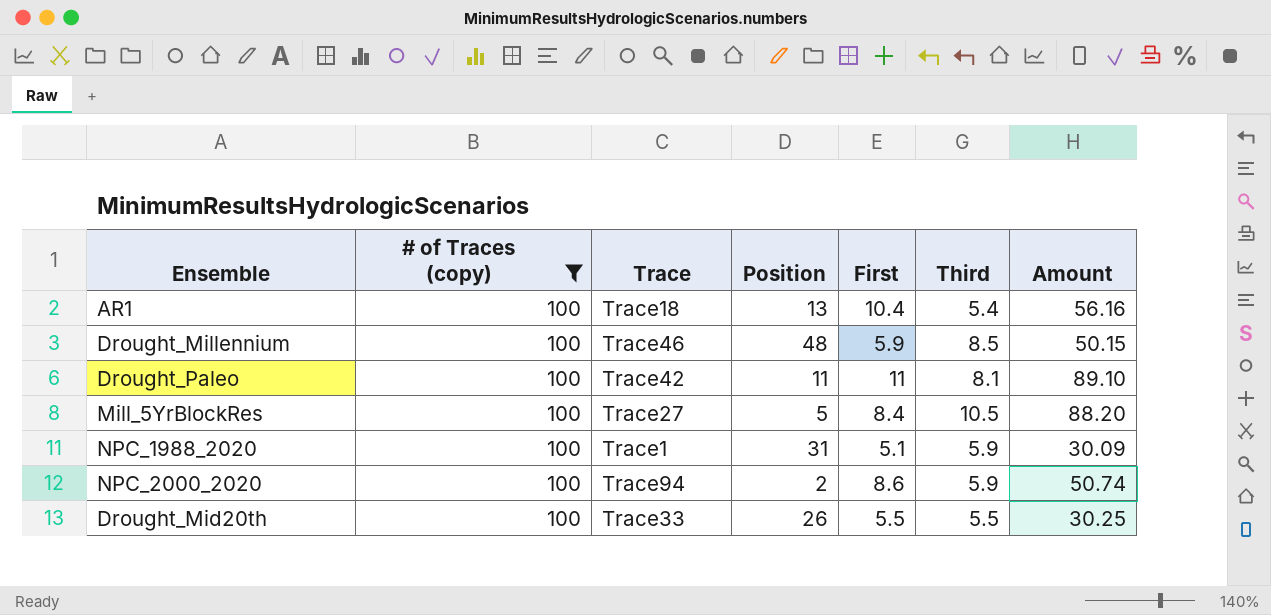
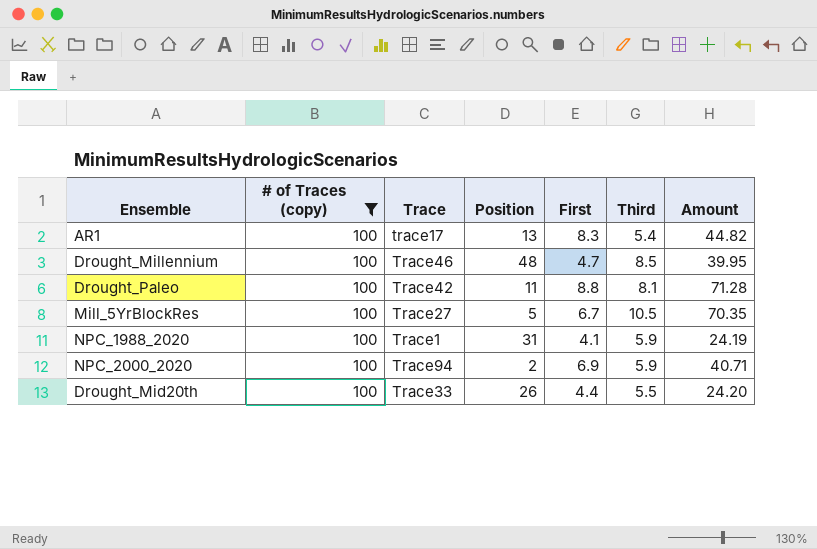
AR1 | Trace: Trace18 -> trace17
AR1 | First: 10.4 -> 8.3
AR1 | Amount: 56.16 -> 44.82
Drought_Millennium | First: 5.9 -> 4.7
Drought_Millennium | Amount: 50.15 -> 39.95
Drought_Paleo | First: 11 -> 8.8
Drought_Paleo | Amount: 89.10 -> 71.28
Mill_5YrBlockRes | First: 8.4 -> 6.7
Mill_5YrBlockRes | Amount: 88.20 -> 70.35
NPC_1988_2020 | First: 5.1 -> 4.1
NPC_1988_2020 | Amount: 30.09 -> 24.19
NPC_2000_2020 | First: 8.6 -> 6.9
NPC_2000_2020 | Amount: 50.74 -> 40.71
Drought_Mid20th | First: 5.5 -> 4.4
Drought_Mid20th | Amount: 30.25 -> 24.20

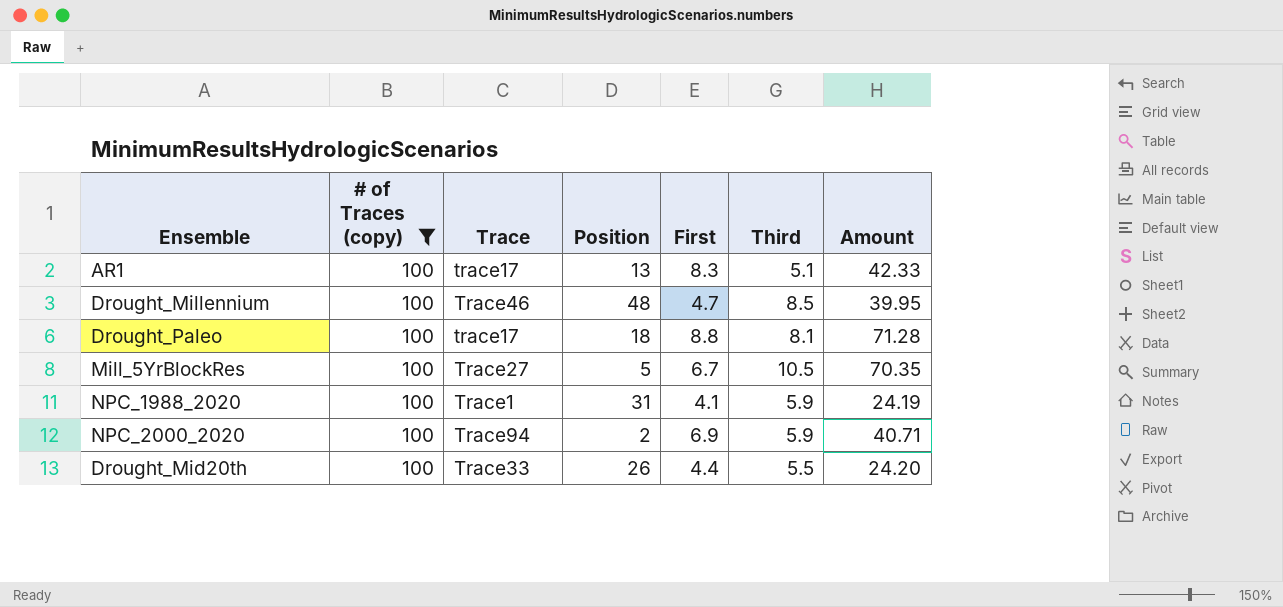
AR1 | Third: 5.4 -> 5.1
AR1 | Amount: 44.82 -> 42.33
Drought_Paleo | Trace: Trace42 -> trace17
Drought_Paleo | Position: 11 -> 18

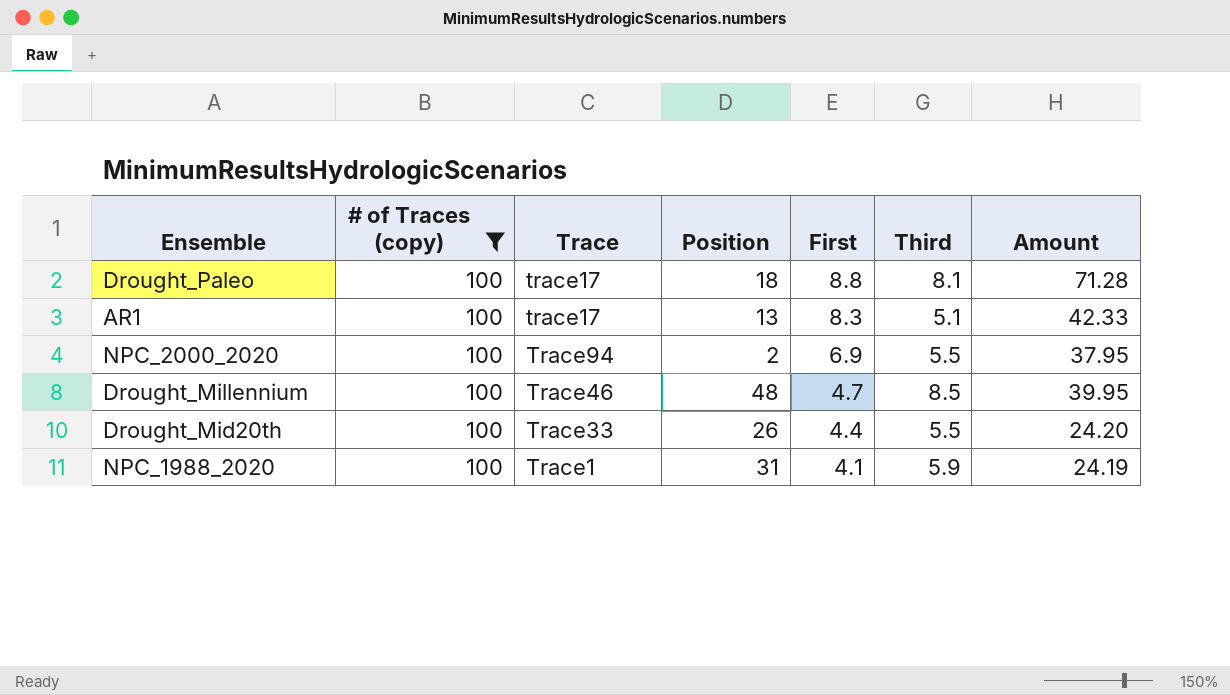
row order: none -> First descending
row Mill_5YrBlockRes: 100 | Trace27 | 5 | 6.7 | 10.5 | 70.35 -> none
NPC_2000_2020 | Third: 5.9 -> 5.5
NPC_2000_2020 | Amount: 40.71 -> 37.95

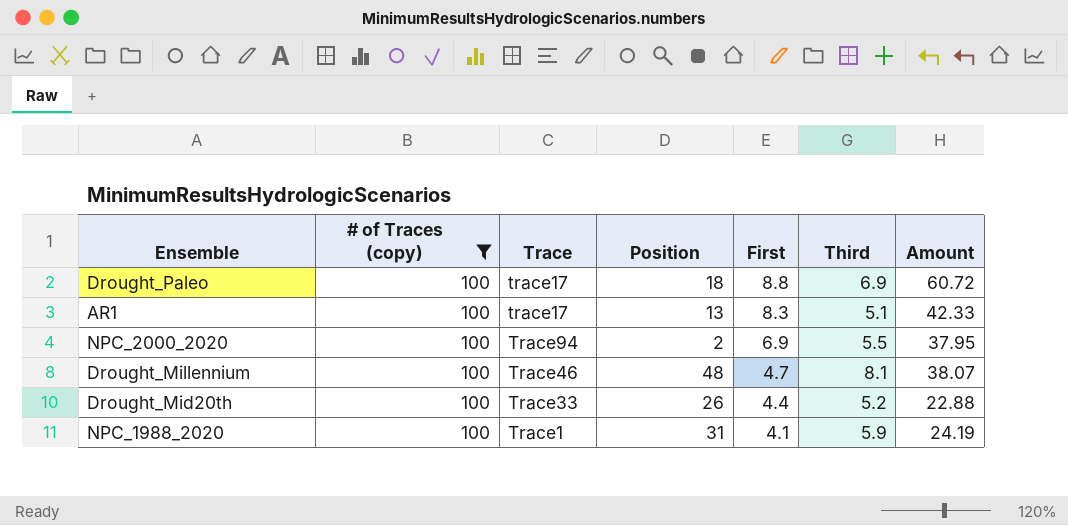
Drought_Paleo | Third: 8.1 -> 6.9
Drought_Paleo | Amount: 71.28 -> 60.72
Drought_Millennium | Third: 8.5 -> 8.1
Drought_Millennium | Amount: 39.95 -> 38.07
Drought_Mid20th | Third: 5.5 -> 5.2
Drought_Mid20th | Amount: 24.20 -> 22.88

